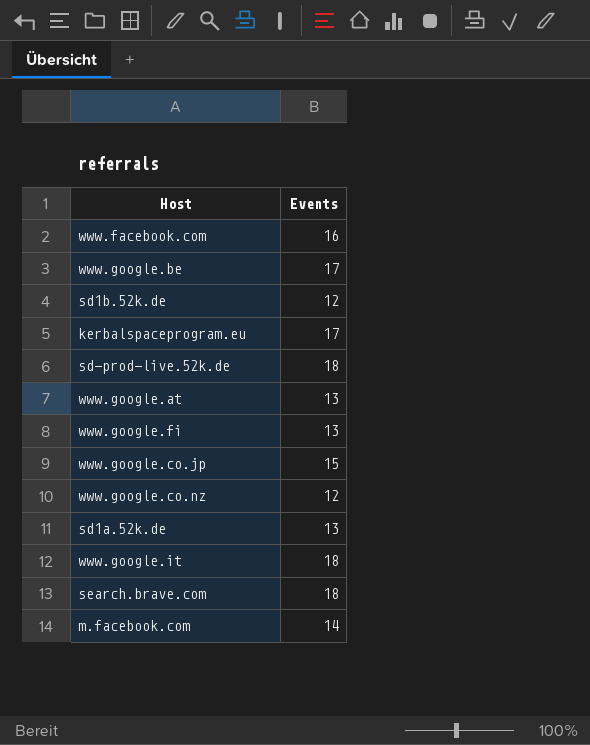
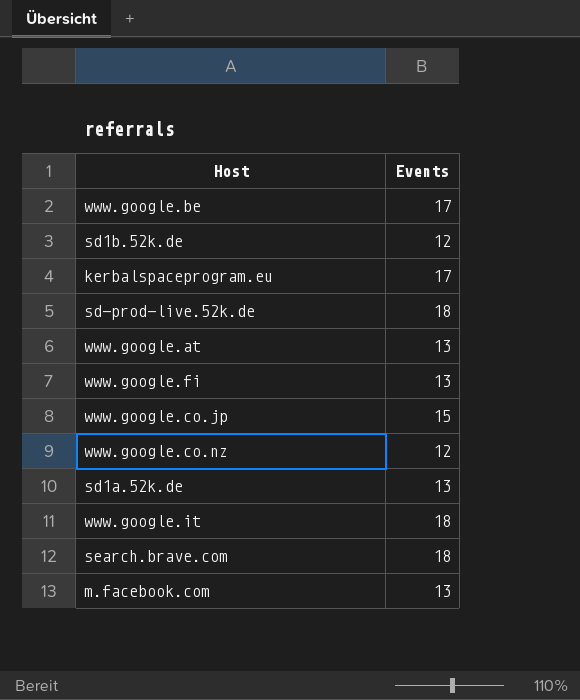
row www.facebook.com: 16 -> none
m.facebook.com | Events: 14 -> 13

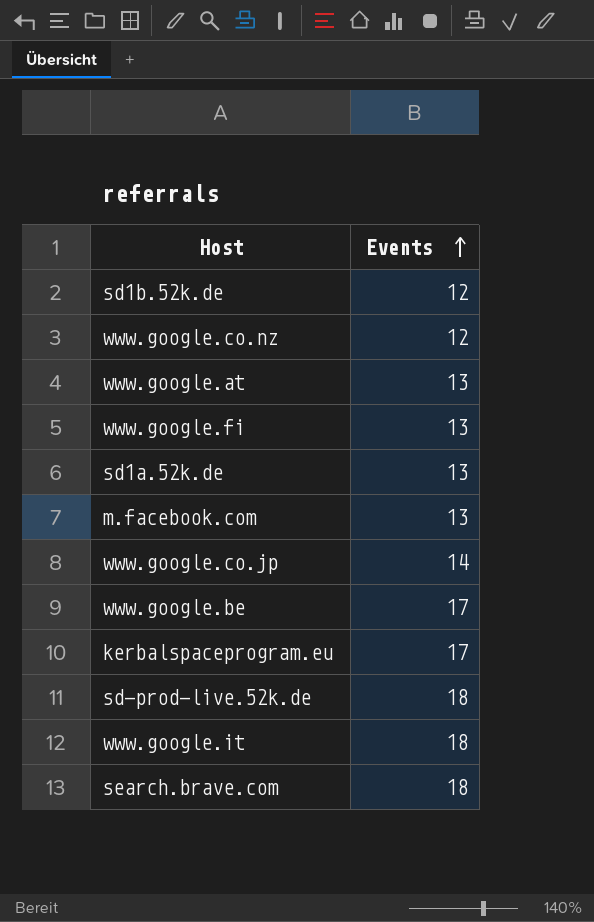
row order: none -> Events ascending
www.google.co.jp | Events: 15 -> 14

